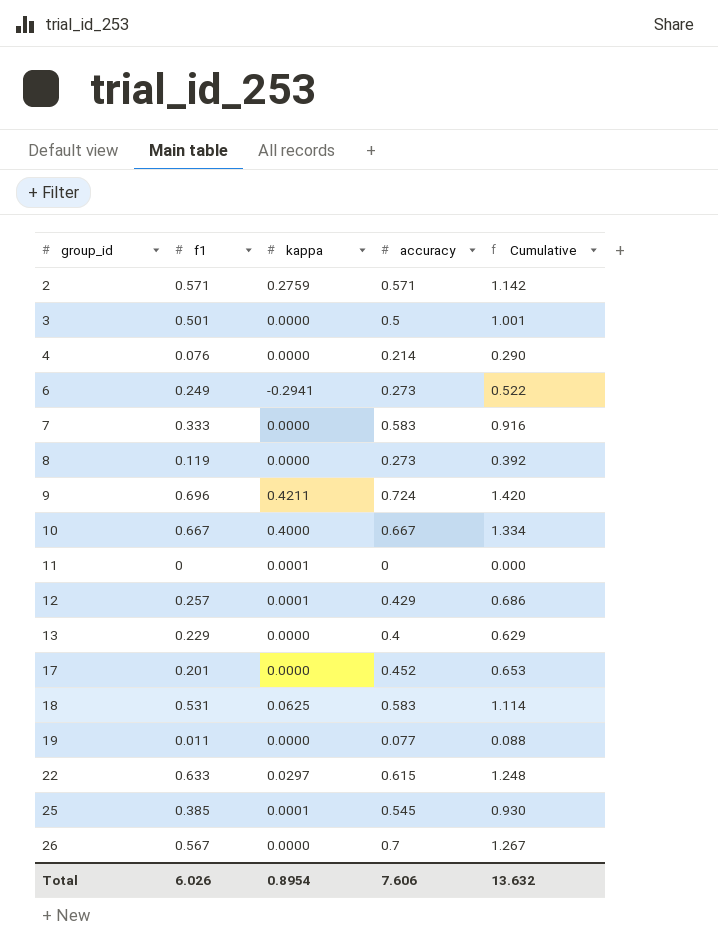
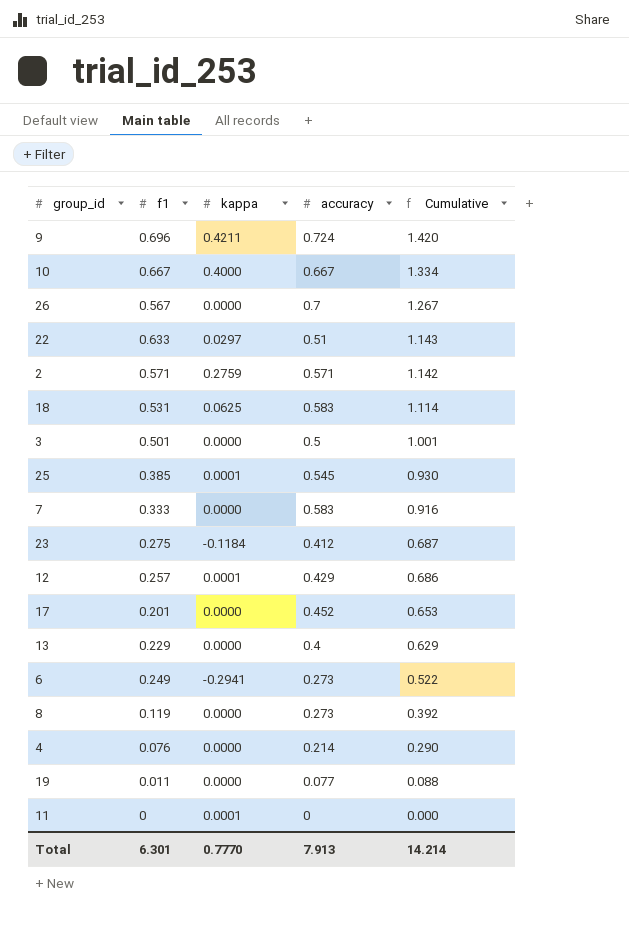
row order: group_id ascending -> Cumulative descending
22 | accuracy: 0.615 -> 0.51
22 | Cumulative: 1.248 -> 1.143
row 23: none -> 0.275 | -0.1184 | 0.412 | 0.687
Total | f1: 6.026 -> 6.301
Total | kappa: 0.8954 -> 0.7770
Total | accuracy: 7.606 -> 7.913
Total | Cumulative: 13.632 -> 14.214

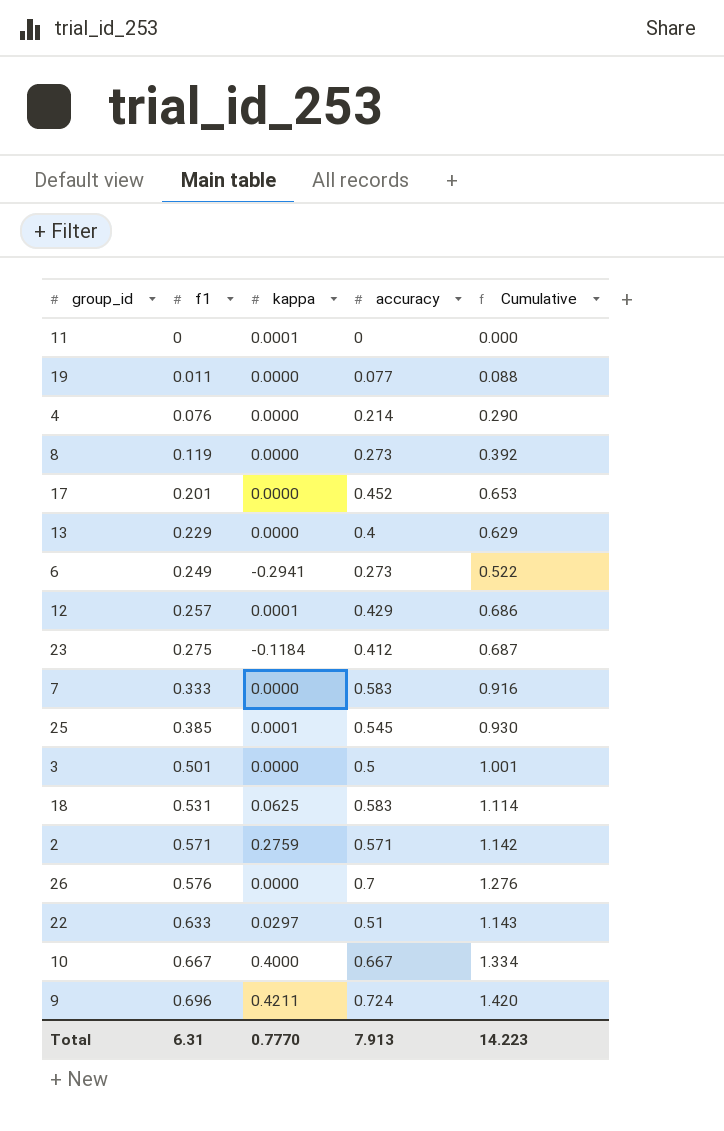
row order: Cumulative descending -> f1 ascending
26 | f1: 0.567 -> 0.576
26 | Cumulative: 1.267 -> 1.276
Total | f1: 6.301 -> 6.31
Total | Cumulative: 14.214 -> 14.223

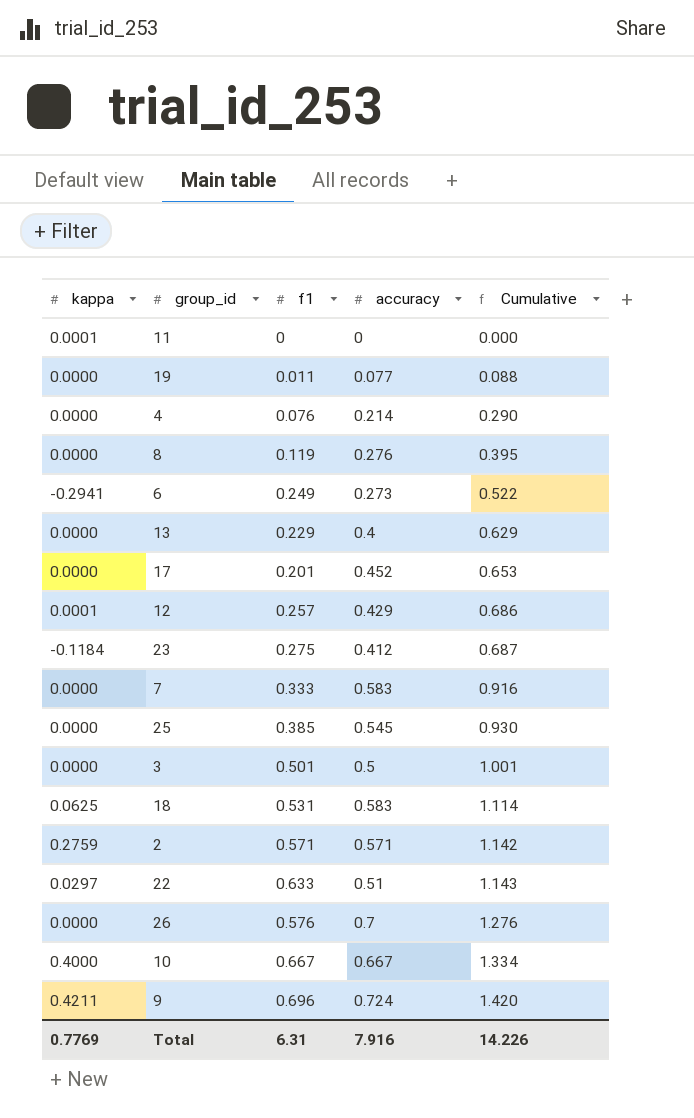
row order: f1 ascending -> Cumulative ascending
column kappa | position: 3 -> 1
8 | accuracy: 0.273 -> 0.276
8 | Cumulative: 0.392 -> 0.395
25 | kappa: 0.0001 -> 0.0000
Total | kappa: 0.7770 -> 0.7769
Total | accuracy: 7.913 -> 7.916
Total | Cumulative: 14.223 -> 14.226

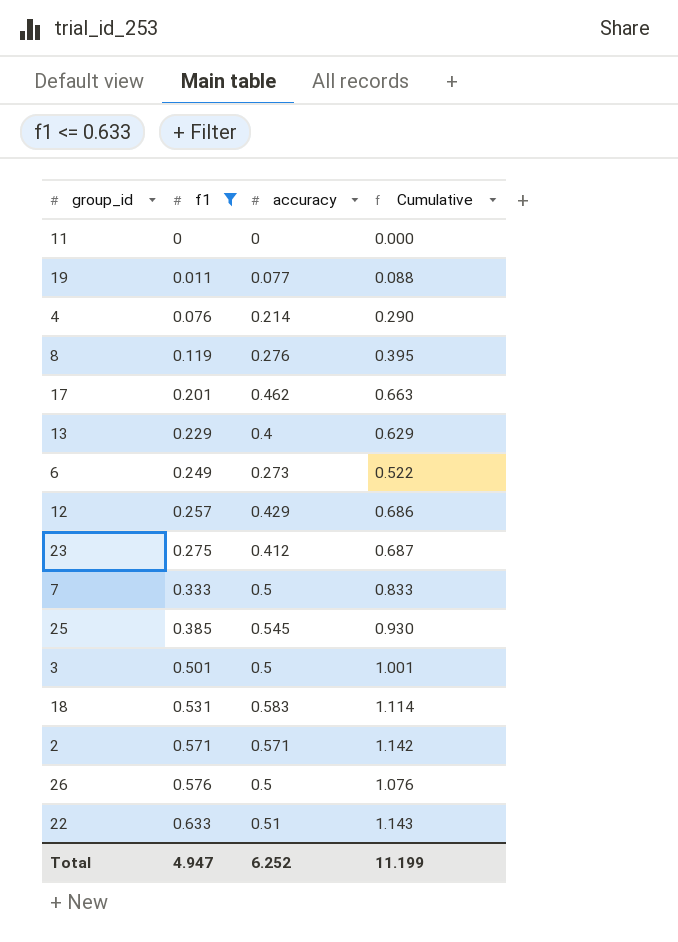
filter: none -> f1 <= 0.633
row order: Cumulative ascending -> f1 ascending
column kappa | position: 1 -> none
17 | accuracy: 0.452 -> 0.462
17 | Cumulative: 0.653 -> 0.663
7 | accuracy: 0.583 -> 0.5
7 | Cumulative: 0.916 -> 0.833
26 | accuracy: 0.7 -> 0.5
26 | Cumulative: 1.276 -> 1.076
Total | f1: 6.31 -> 4.947
Total | accuracy: 7.916 -> 6.252
Total | Cumulative: 14.226 -> 11.199

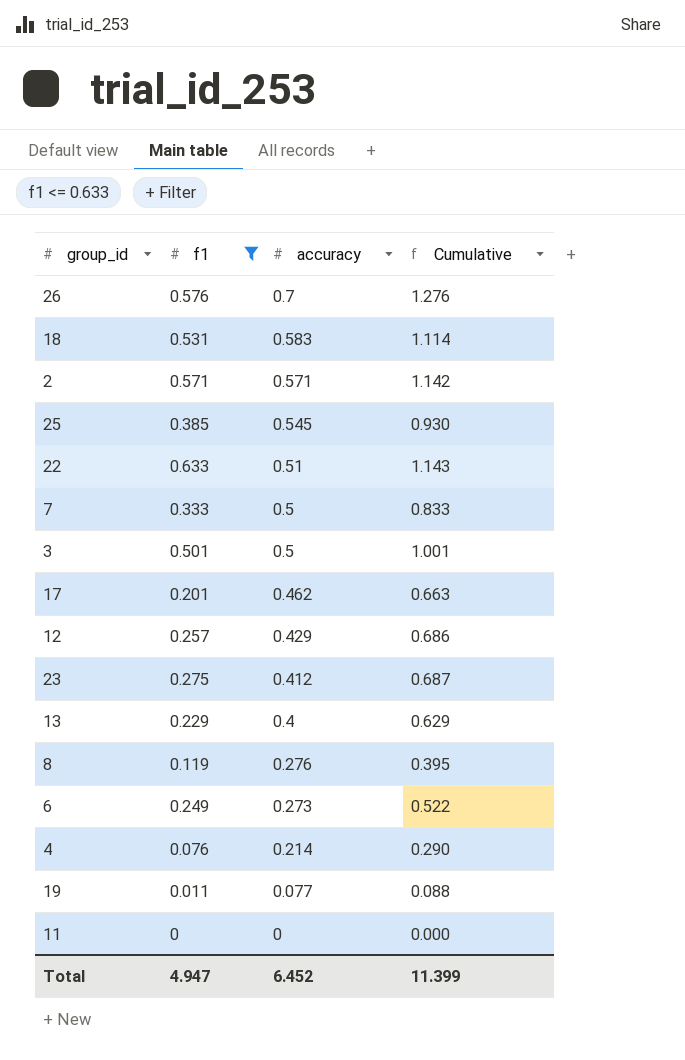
row order: f1 ascending -> accuracy descending
26 | accuracy: 0.5 -> 0.7
26 | Cumulative: 1.076 -> 1.276
Total | accuracy: 6.252 -> 6.452
Total | Cumulative: 11.199 -> 11.399

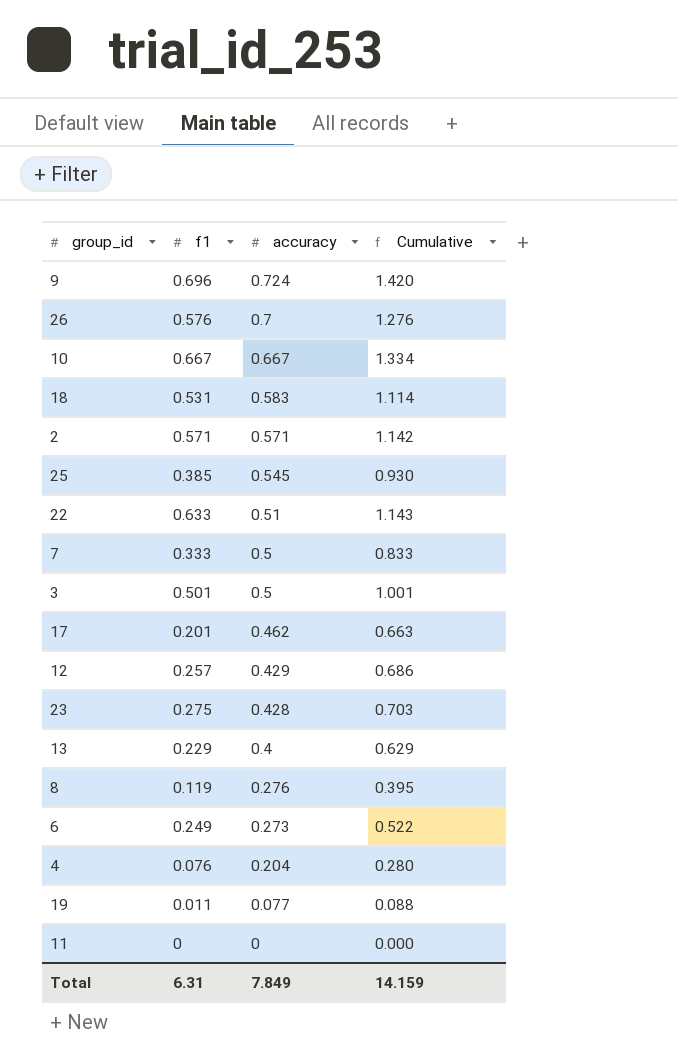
filter: f1 <= 0.633 -> none
23 | accuracy: 0.412 -> 0.428
23 | Cumulative: 0.687 -> 0.703
4 | accuracy: 0.214 -> 0.204
4 | Cumulative: 0.290 -> 0.280
Total | f1: 4.947 -> 6.31
Total | accuracy: 6.452 -> 7.849
Total | Cumulative: 11.399 -> 14.159

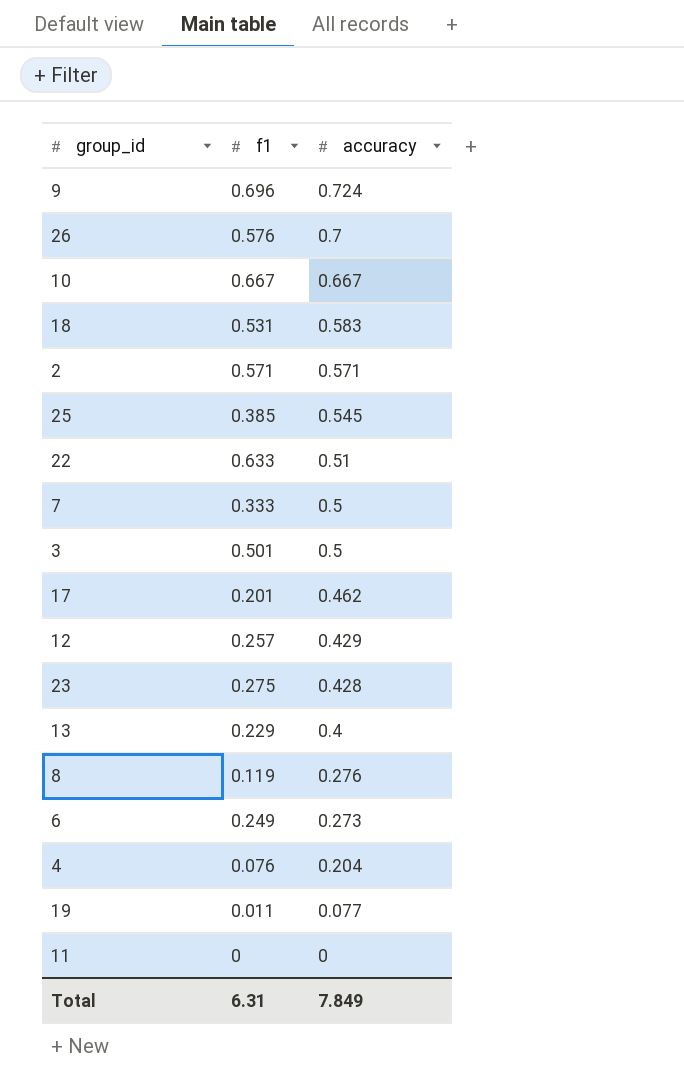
column Cumulative | formula: [f1] + [accuracy] -> none

